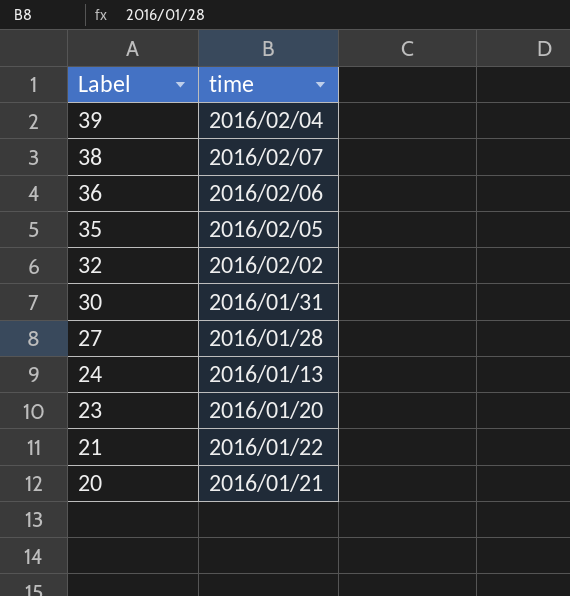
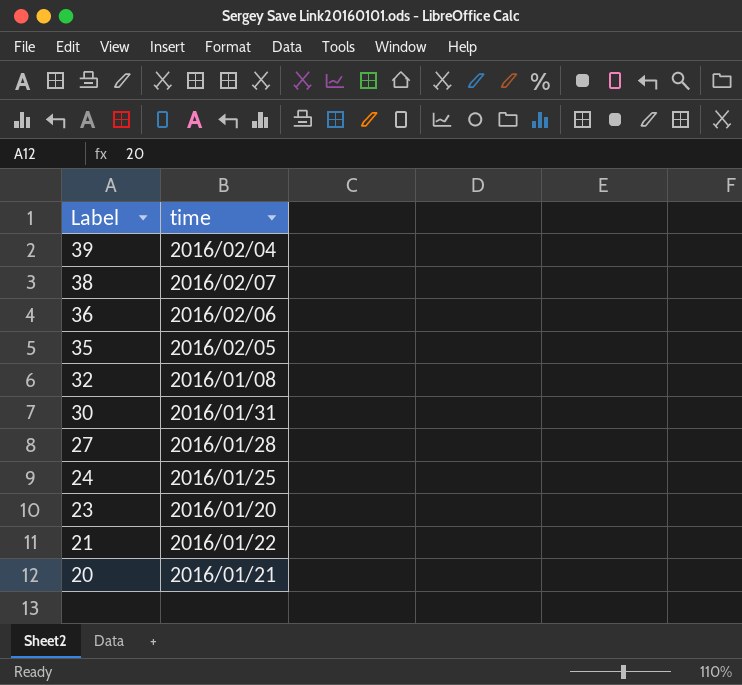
32 | time: 2016/02/02 -> 2016/01/08
24 | time: 2016/01/13 -> 2016/01/25

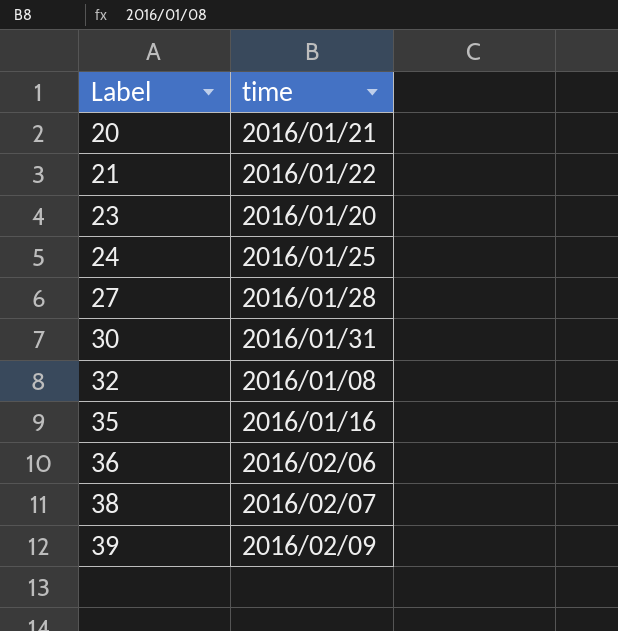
row order: Label descending -> Label ascending
35 | time: 2016/02/05 -> 2016/01/16
39 | time: 2016/02/04 -> 2016/02/09

